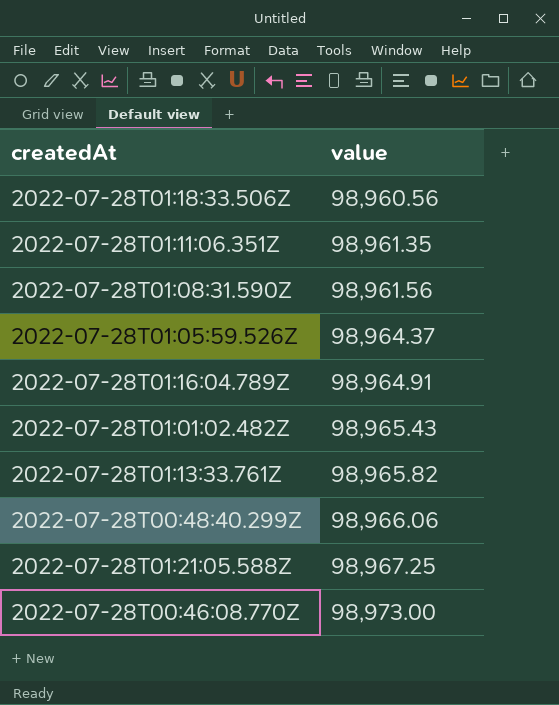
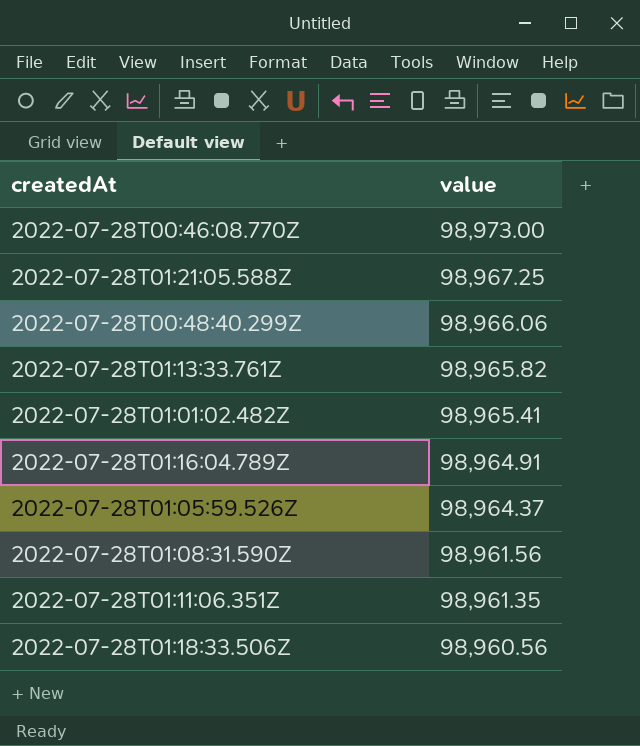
row order: value ascending -> value descending
2022-07-28T01:01:02.482Z | value: 98,965.43 -> 98,965.41

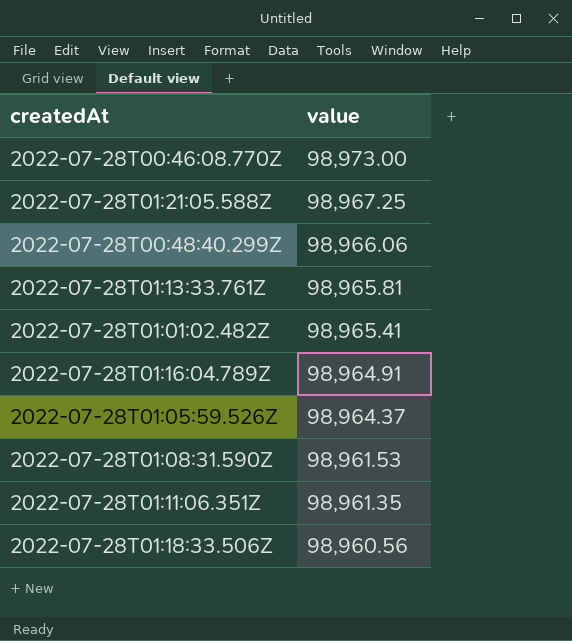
2022-07-28T01:13:33.761Z | value: 98,965.82 -> 98,965.81
2022-07-28T01:08:31.590Z | value: 98,961.56 -> 98,961.53

